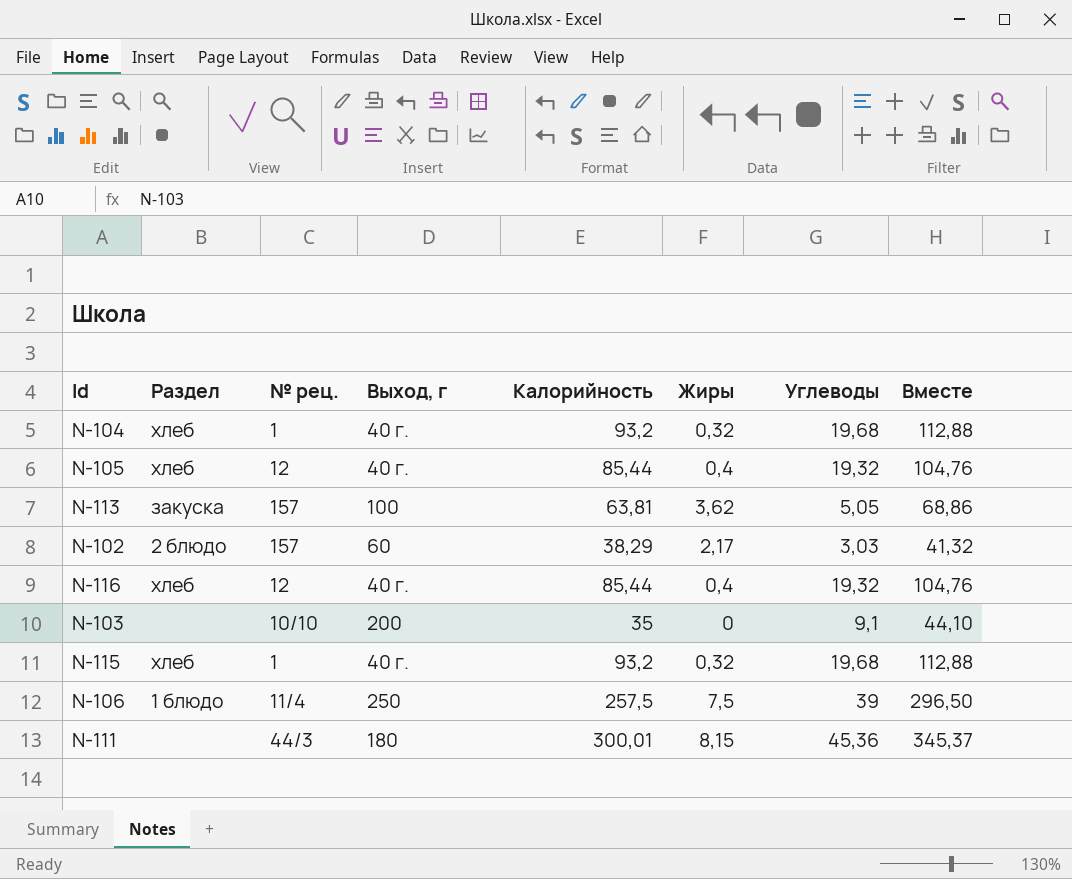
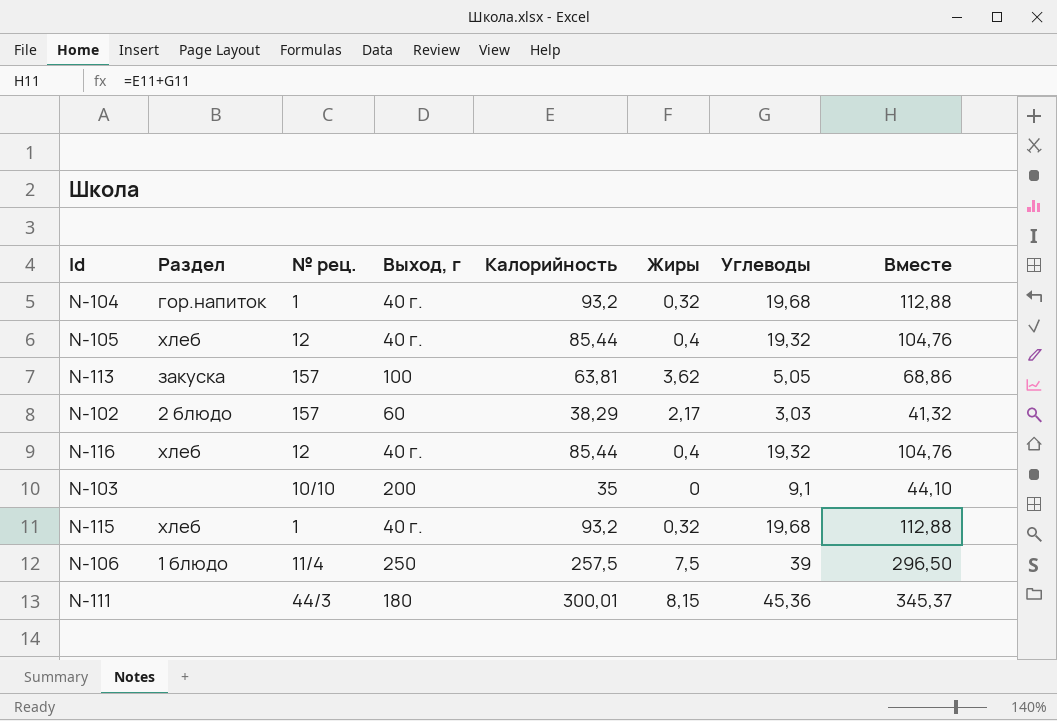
N-104 | Раздел: хлеб -> гор.напиток

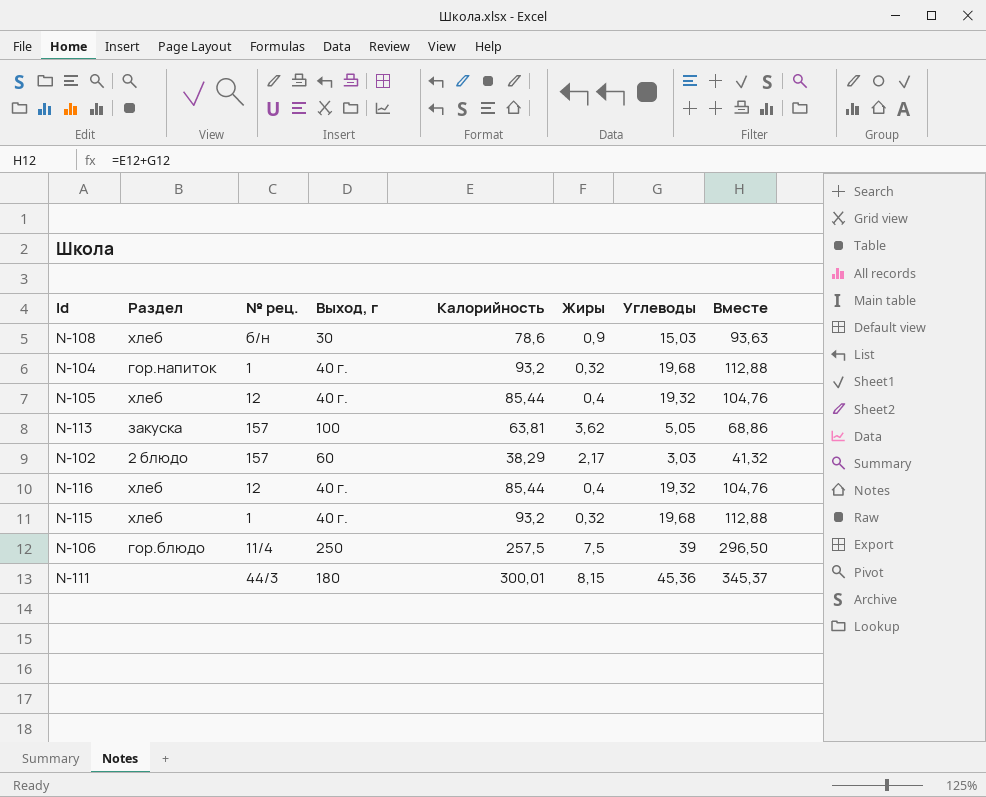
row N-103: none | 10/10 | 200 | 35 | 0 | 9,1 | 44,10 -> none
row N-108: none -> хлеб | б/н | 30 | 78,6 | 0,9 | 15,03 | 93,63
N-106 | Раздел: 1 блюдо -> гор.блюдо

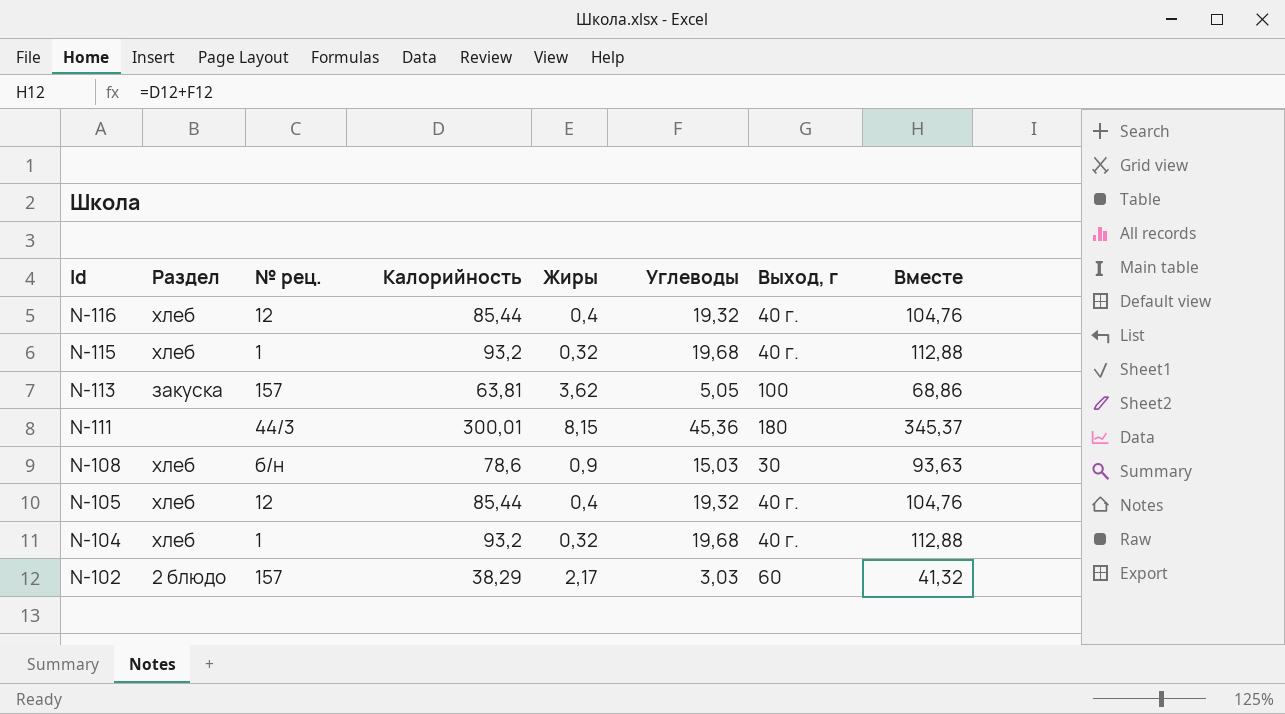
row order: none -> Id descending
column Выход, г | position: 4 -> 7
row N-106: гор.блюдо | 11/4 | 250 | 257,5 | 7,5 | 39 | 296,50 -> none
N-104 | Раздел: гор.напиток -> хлеб

